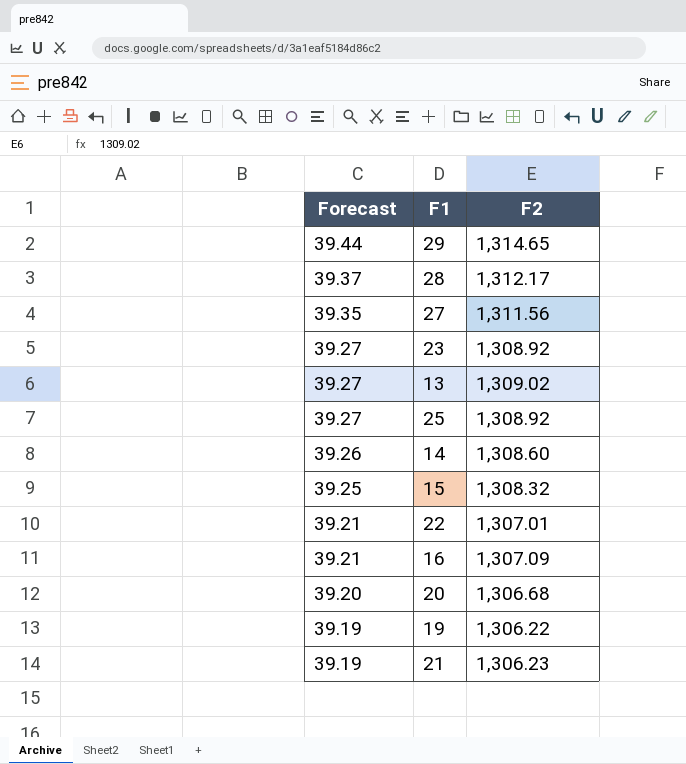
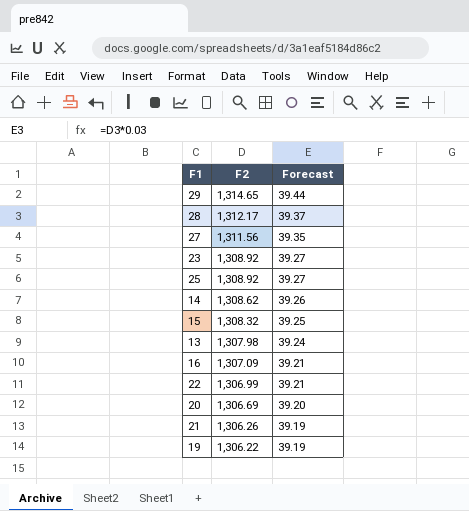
row order: Forecast descending -> F2 descending
column Forecast | position: 1 -> 3
14 | F2: 1,308.60 -> 1,308.62
13 | F2: 1,309.02 -> 1,307.98
13 | Forecast: 39.27 -> 39.24
22 | F2: 1,307.01 -> 1,306.99
20 | F2: 1,306.68 -> 1,306.69
21 | F2: 1,306.23 -> 1,306.26

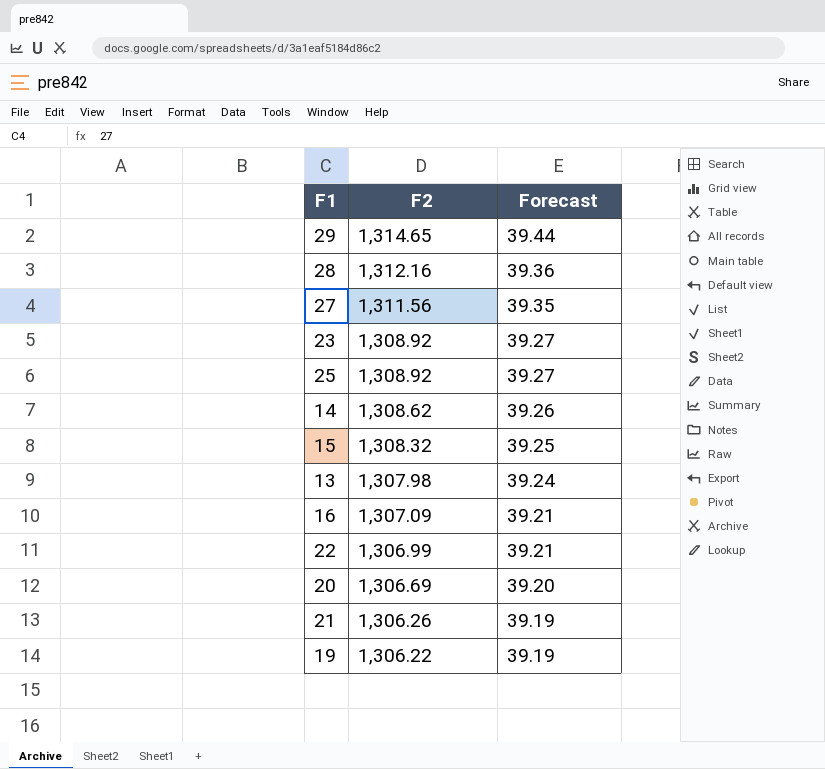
28 | F2: 1,312.17 -> 1,312.16
28 | Forecast: 39.37 -> 39.36

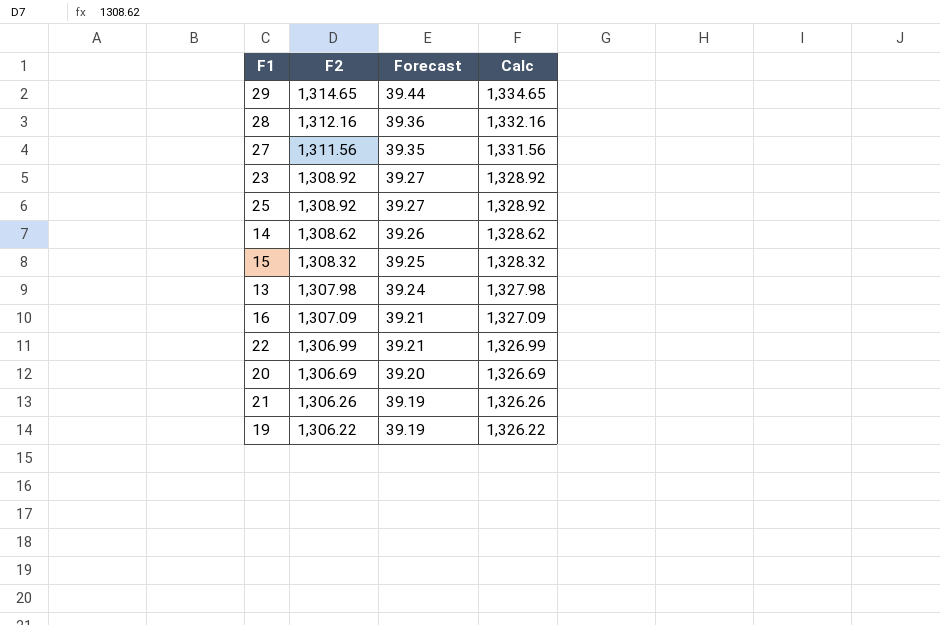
column Calc | formula: none -> [F2] + 20

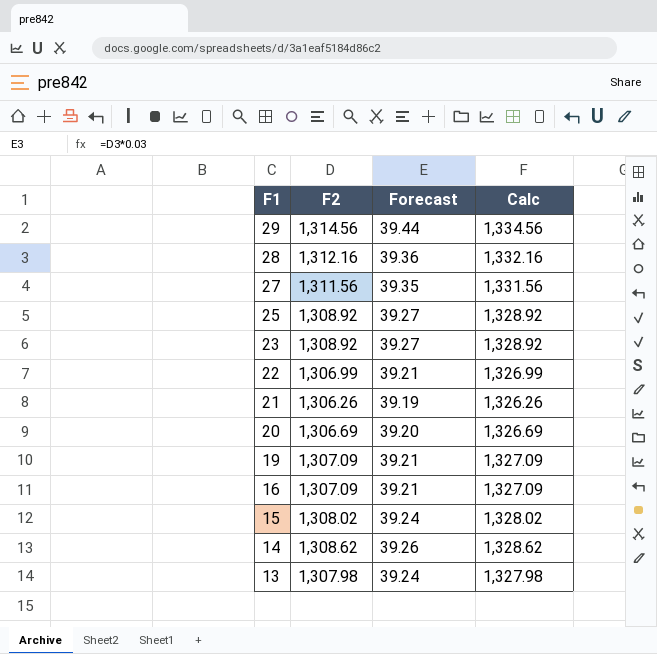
row order: F2 descending -> F1 descending
29 | F2: 1,314.65 -> 1,314.56
29 | Calc: 1,334.65 -> 1,334.56
19 | F2: 1,306.22 -> 1,307.09
19 | Forecast: 39.19 -> 39.21
19 | Calc: 1,326.22 -> 1,327.09
15 | F2: 1,308.32 -> 1,308.02
15 | Forecast: 39.25 -> 39.24
15 | Calc: 1,328.32 -> 1,328.02

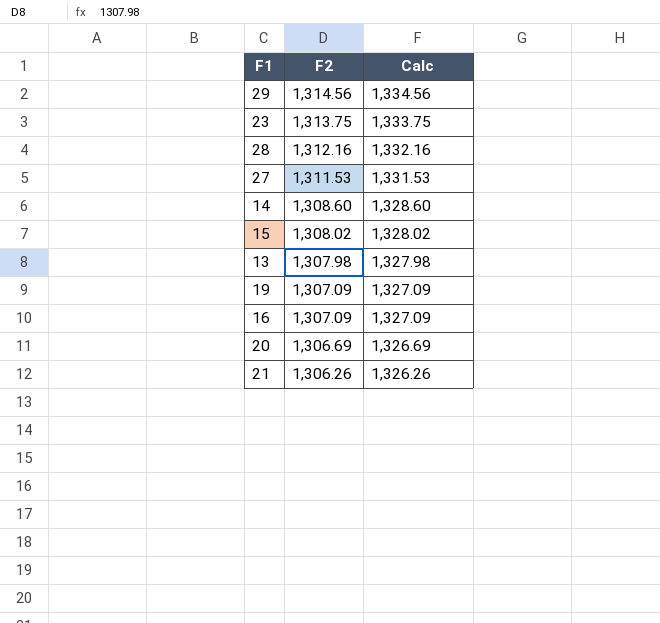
row order: F1 descending -> F2 descending
column Forecast | formula: [F2] * 0.03 -> none
row 25: 1,308.92 | 39.27 | 1,328.92 -> none
row 22: 1,306.99 | 39.21 | 1,326.99 -> none
23 | F2: 1,308.92 -> 1,313.75
23 | Calc: 1,328.92 -> 1,333.75
27 | F2: 1,311.56 -> 1,311.53
27 | Calc: 1,331.56 -> 1,331.53
14 | F2: 1,308.62 -> 1,308.60
14 | Calc: 1,328.62 -> 1,328.60

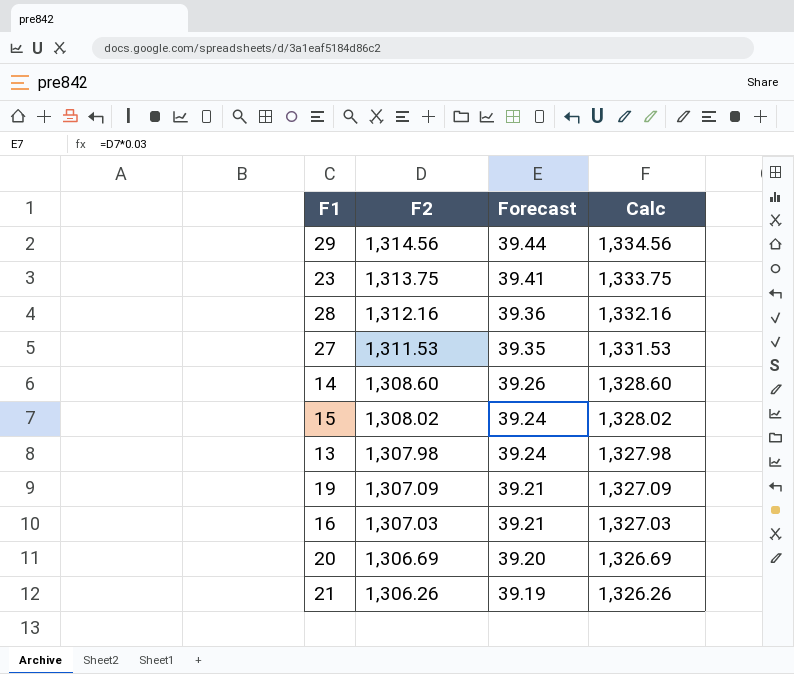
column Forecast | formula: none -> [F2] * 0.03
16 | F2: 1,307.09 -> 1,307.03
16 | Calc: 1,327.09 -> 1,327.03

